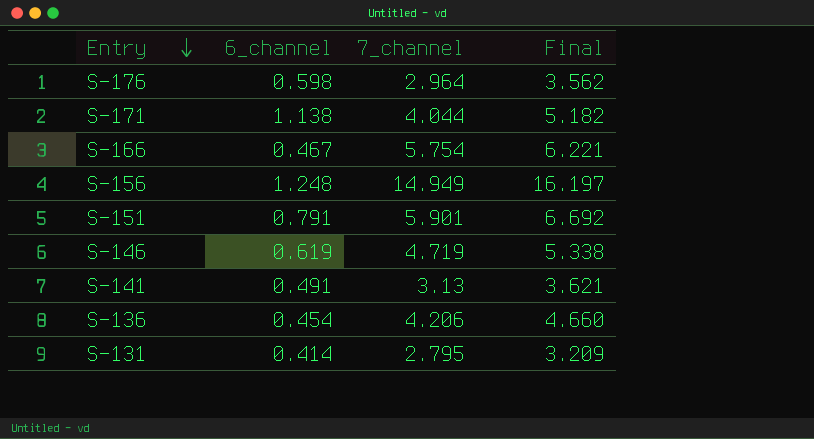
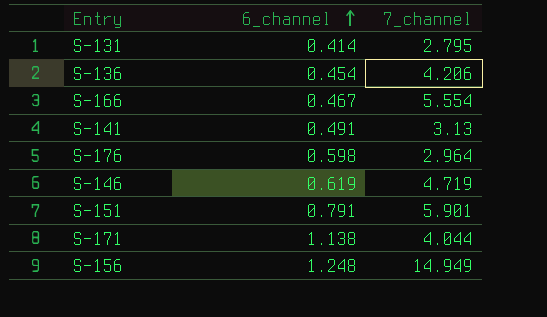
row order: Entry descending -> 6_channel ascending
column Final | formula: [6_channel] + [7_channel] -> none
S-166 | 7_channel: 5.754 -> 5.554

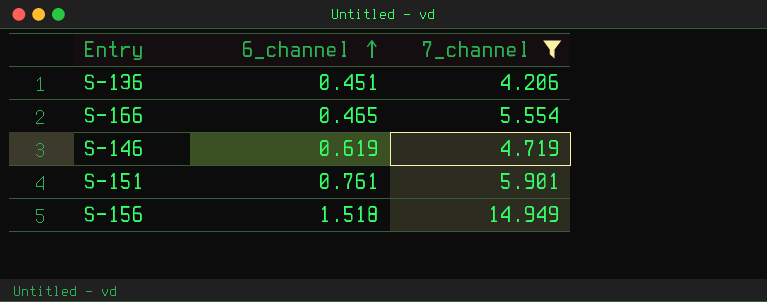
filter: none -> 7_channel >= 4.206
S-136 | 6_channel: 0.454 -> 0.451
S-166 | 6_channel: 0.467 -> 0.465
S-151 | 6_channel: 0.791 -> 0.761
S-156 | 6_channel: 1.248 -> 1.518

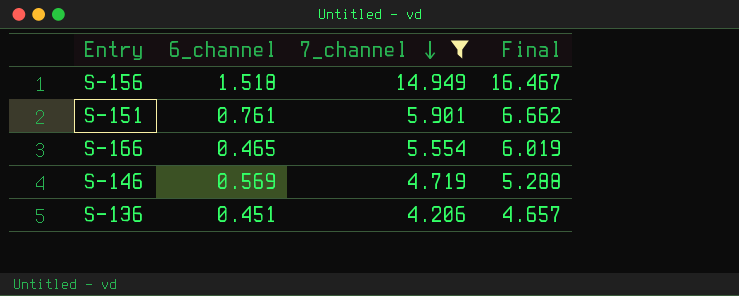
row order: 6_channel ascending -> 7_channel descending
column Final | formula: none -> [6_channel] + [7_channel]
S-146 | 6_channel: 0.619 -> 0.569

